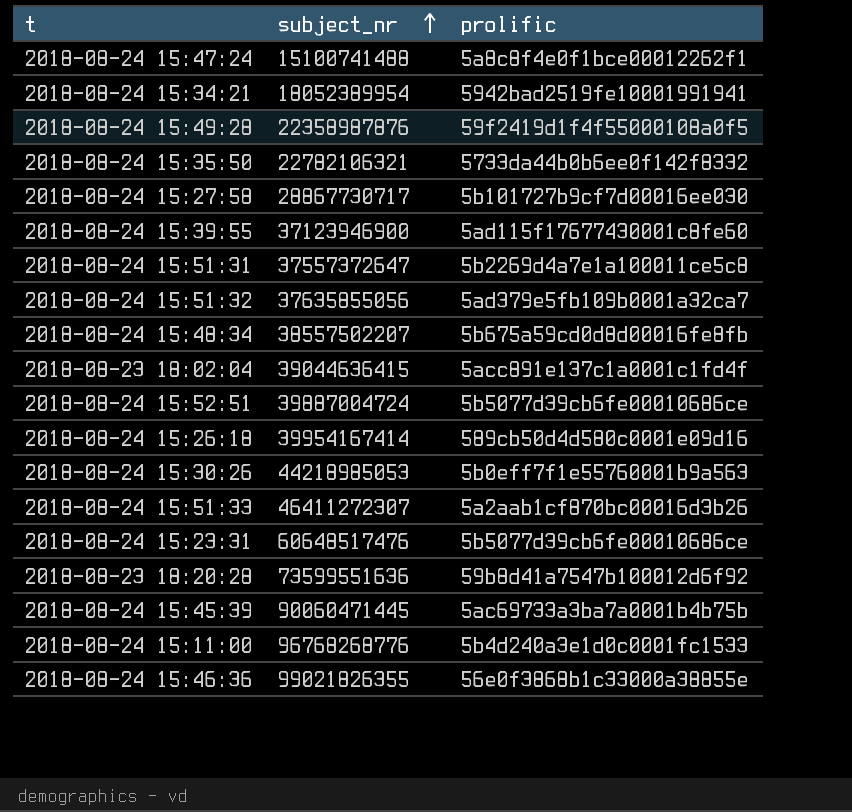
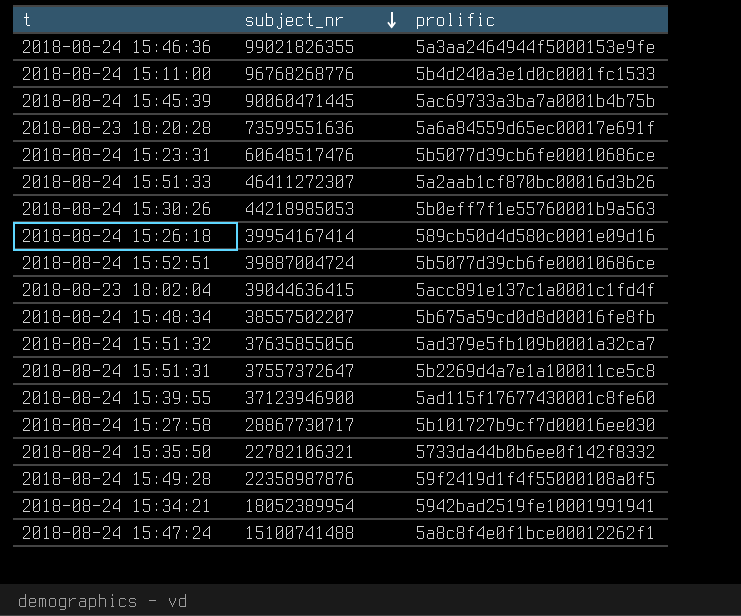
row order: subject_nr ascending -> subject_nr descending
2018-08-24 15:46:36 | prolific: 56e0f3868b1c33000a38855e -> 5a3aa2464944f5000153e9fe
2018-08-23 18:20:28 | prolific: 59b8d41a7547b100012d6f92 -> 5a6a84559d65ec00017e691f

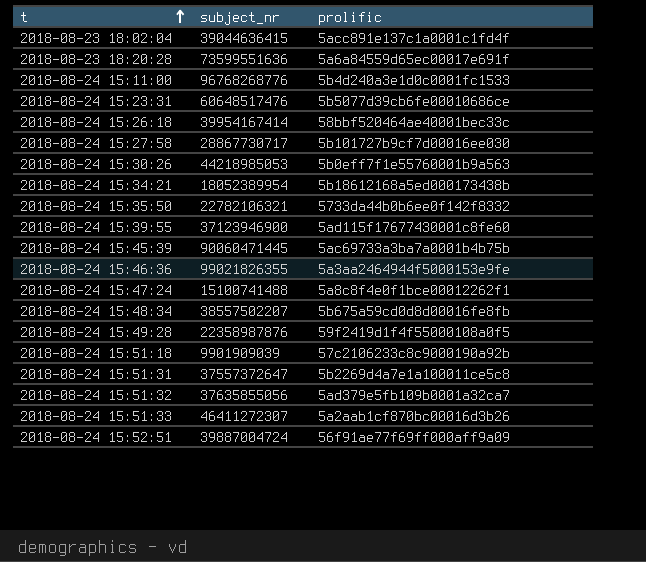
row order: subject_nr descending -> t ascending
2018-08-24 15:26:18 | prolific: 589cb50d4d580c0001e09d16 -> 58bbf520464ae40001bec33c
2018-08-24 15:34:21 | prolific: 5942bad2519fe10001991941 -> 5b18612168a5ed000173438b
row 2018-08-24 15:51:18: none -> 9901909039 | 57c2106233c8c9000190a92b
2018-08-24 15:52:51 | prolific: 5b5077d39cb6fe00010686ce -> 56f91ae77f69ff000aff9a09

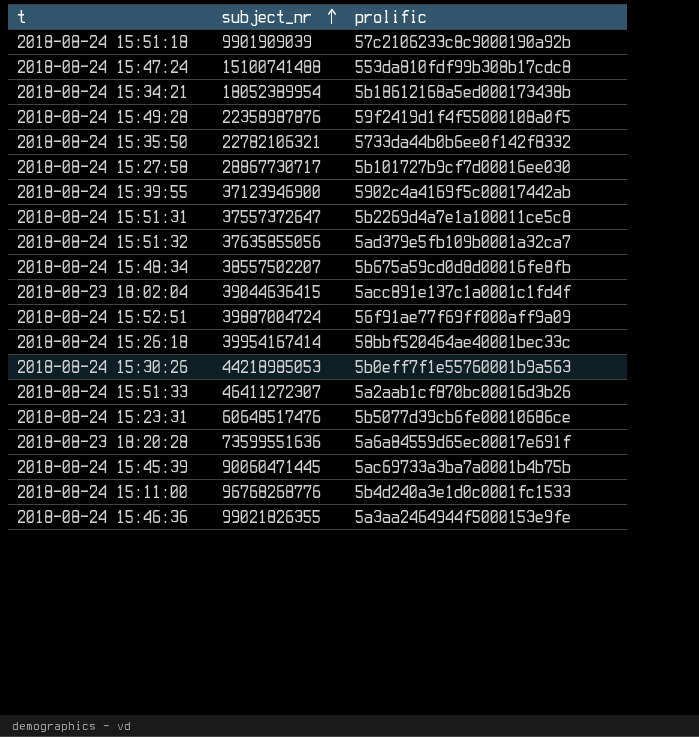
row order: t ascending -> subject_nr ascending
2018-08-24 15:47:24 | prolific: 5a8c8f4e0f1bce00012262f1 -> 553da810fdf99b308b17cdc8
2018-08-24 15:39:55 | prolific: 5ad115f17677430001c8fe60 -> 5902c4a4169f5c00017442ab

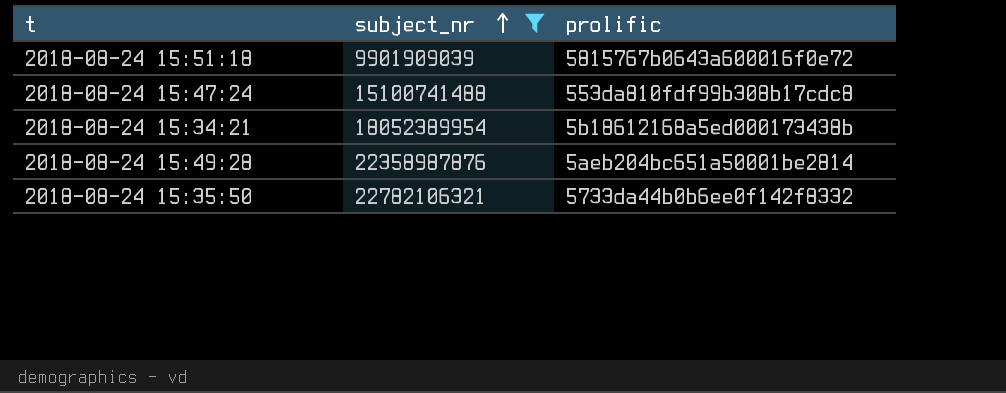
filter: none -> subject_nr <= 22782106321
2018-08-24 15:51:18 | prolific: 57c2106233c8c9000190a92b -> 5815767b0643a600016f0e72
2018-08-24 15:49:28 | prolific: 59f2419d1f4f55000108a0f5 -> 5aeb204bc651a50001be2814

